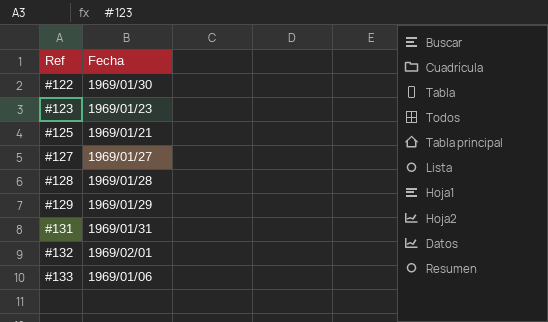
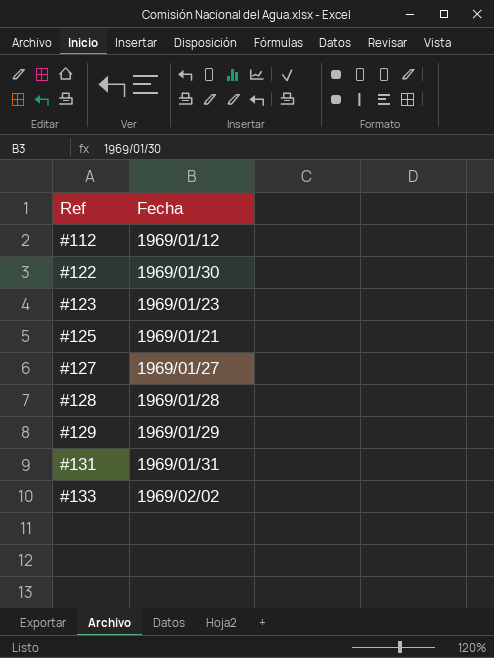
row #132: 1969/02/01 -> none
row #112: none -> 1969/01/12
#133 | Fecha: 1969/01/06 -> 1969/02/02

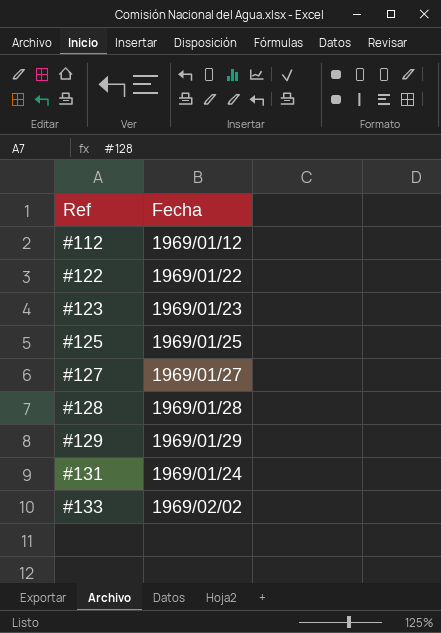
#122 | Fecha: 1969/01/30 -> 1969/01/22
#125 | Fecha: 1969/01/21 -> 1969/01/25
#131 | Fecha: 1969/01/31 -> 1969/01/24

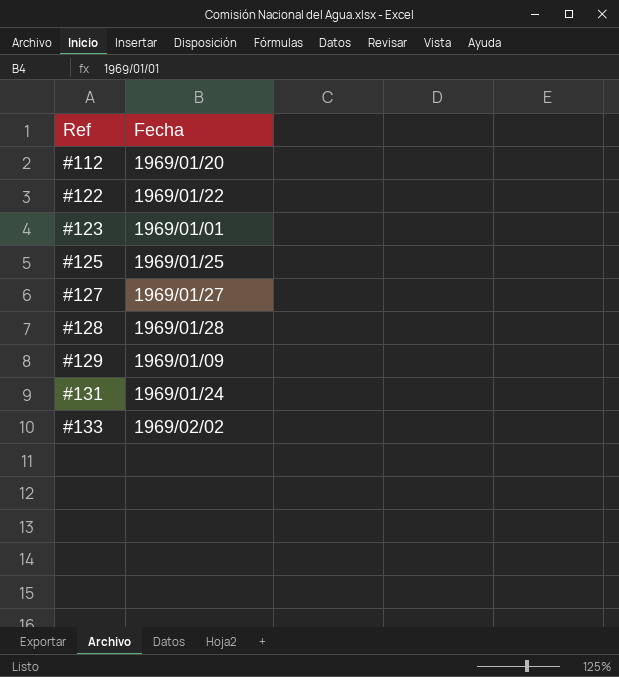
#112 | Fecha: 1969/01/12 -> 1969/01/20
#123 | Fecha: 1969/01/23 -> 1969/01/01
#129 | Fecha: 1969/01/29 -> 1969/01/09

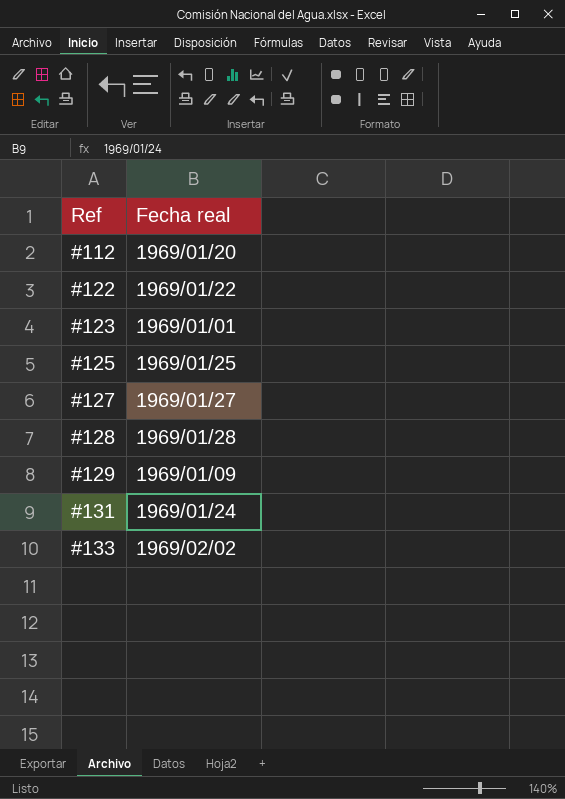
column name: Fecha -> Fecha real

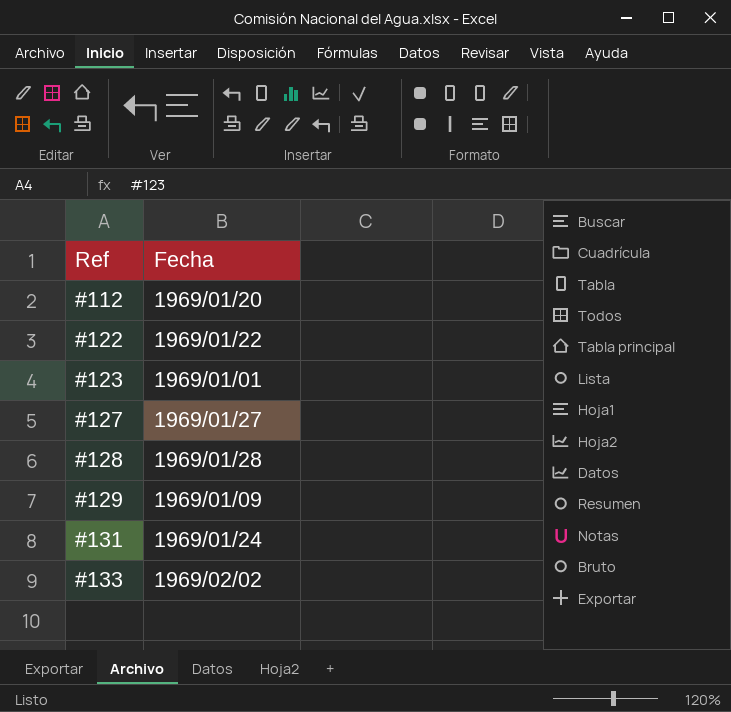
column name: Fecha real -> Fecha
row #125: 1969/01/25 -> none

